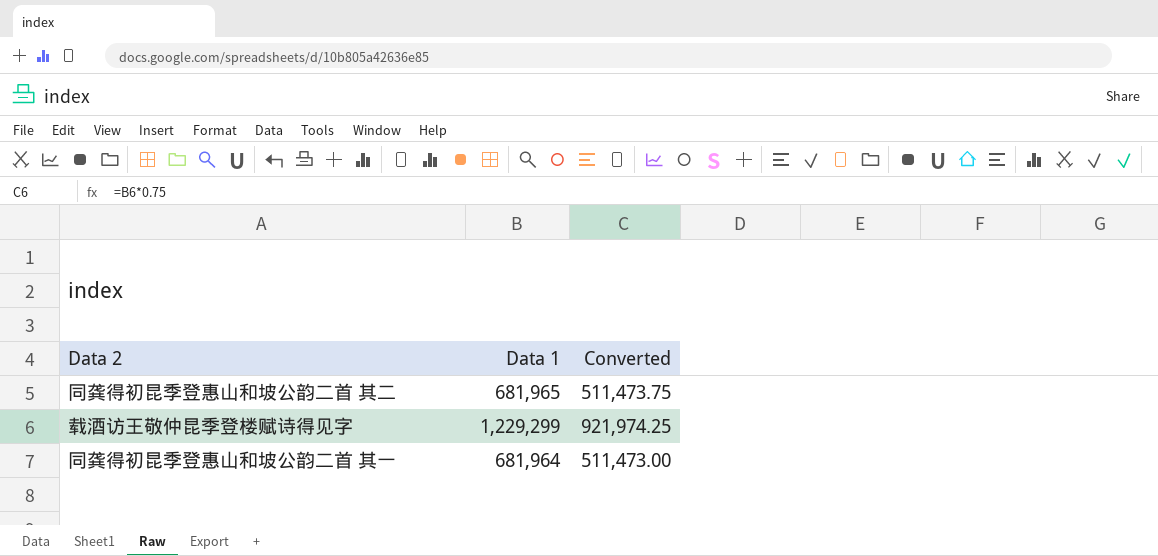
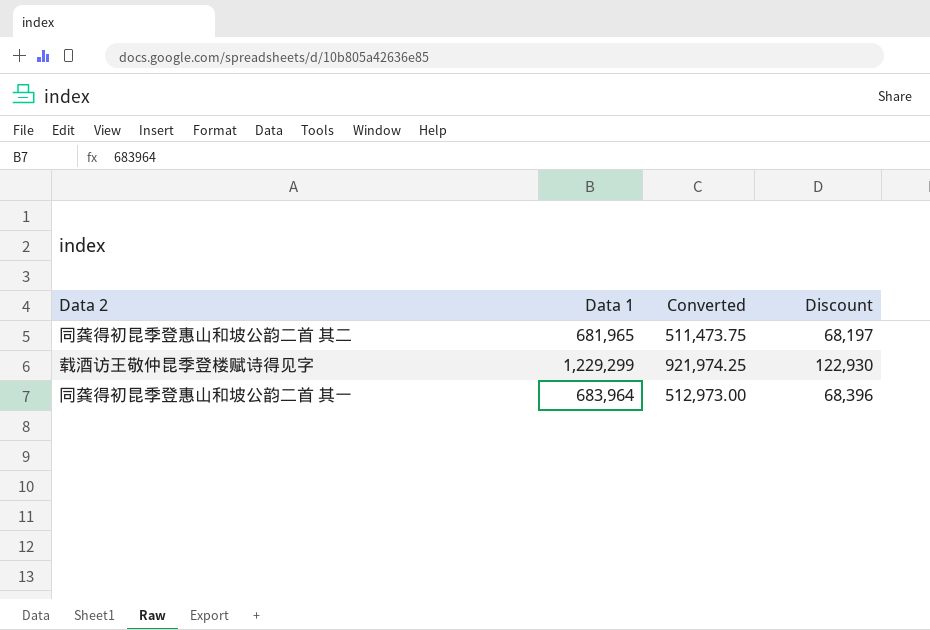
column Discount | formula: none -> [Data 1] * 0.1
同龚得初昆季登惠山和坡公韵二首 其一 | Data 1: 681,964 -> 683,964
同龚得初昆季登惠山和坡公韵二首 其一 | Converted: 511,473.00 -> 512,973.00

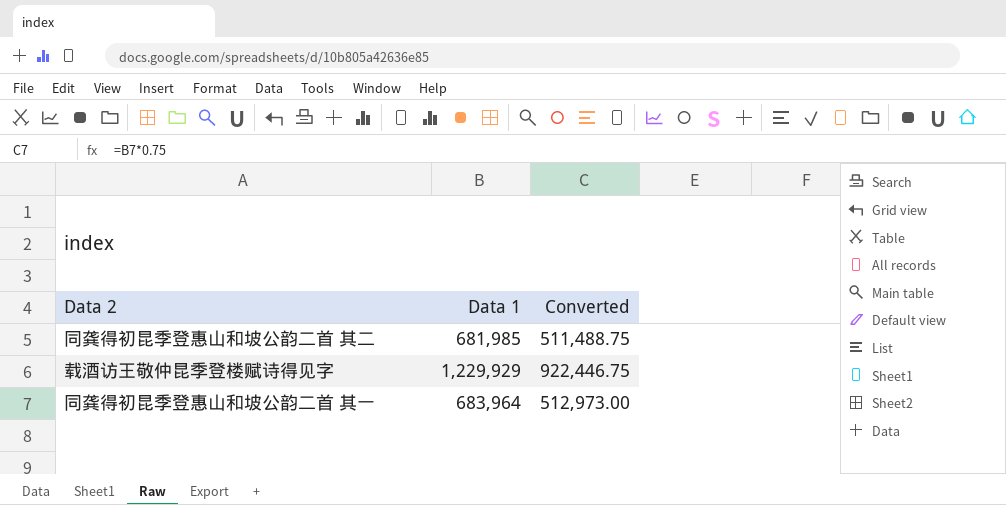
column Discount | formula: [Data 1] * 0.1 -> none
同龚得初昆季登惠山和坡公韵二首 其二 | Data 1: 681,965 -> 681,985
同龚得初昆季登惠山和坡公韵二首 其二 | Converted: 511,473.75 -> 511,488.75
载酒访王敬仲昆季登楼赋诗得见字 | Data 1: 1,229,299 -> 1,229,929
载酒访王敬仲昆季登楼赋诗得见字 | Converted: 921,974.25 -> 922,446.75

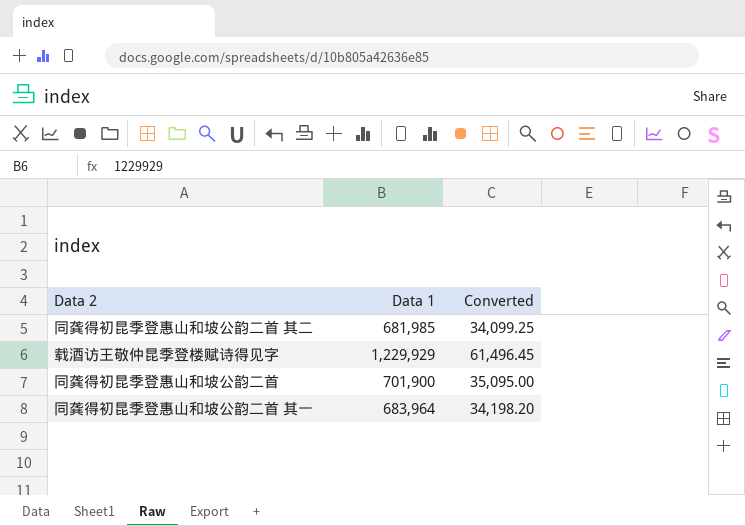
column Converted | formula: [Data 1] * 0.75 -> [Data 1] * 0.05
row 同龚得初昆季登惠山和坡公韵二首: none -> 701,900 | 35,095.00

